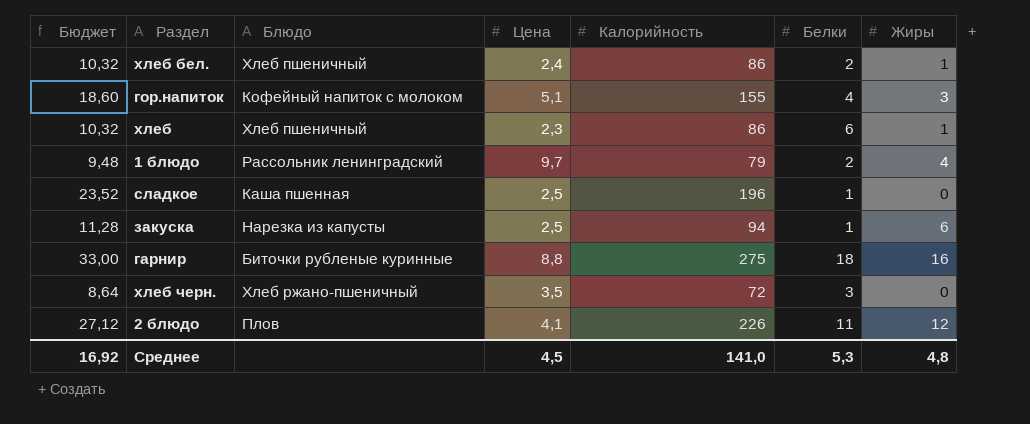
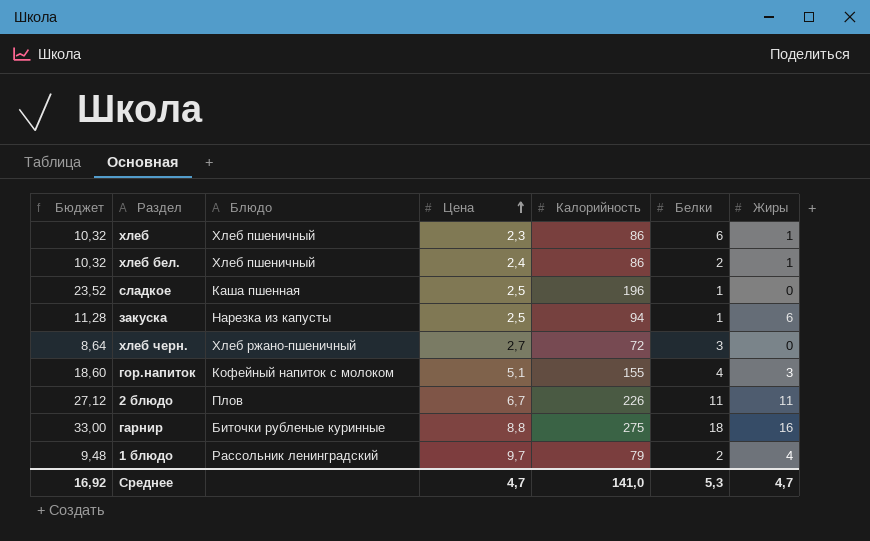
row order: none -> Цена ascending
хлеб черн. | Цена: 3,5 -> 2,7
2 блюдо | Цена: 4,1 -> 6,7
2 блюдо | Жиры: 12 -> 11
Среднее | Цена: 4,5 -> 4,7
Среднее | Жиры: 4,8 -> 4,7

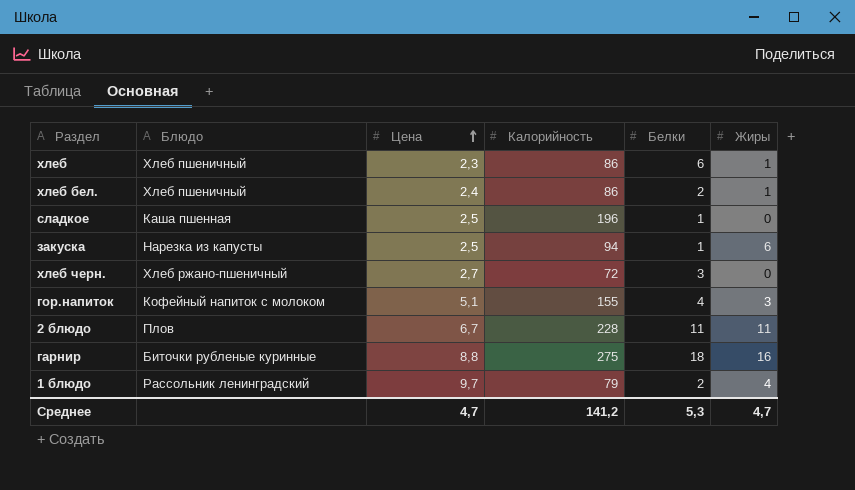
column Бюджет | formula: [Калорийность] * 0,12 -> none
2 блюдо | Калорийность: 226 -> 228
Среднее | Калорийность: 141,0 -> 141,2

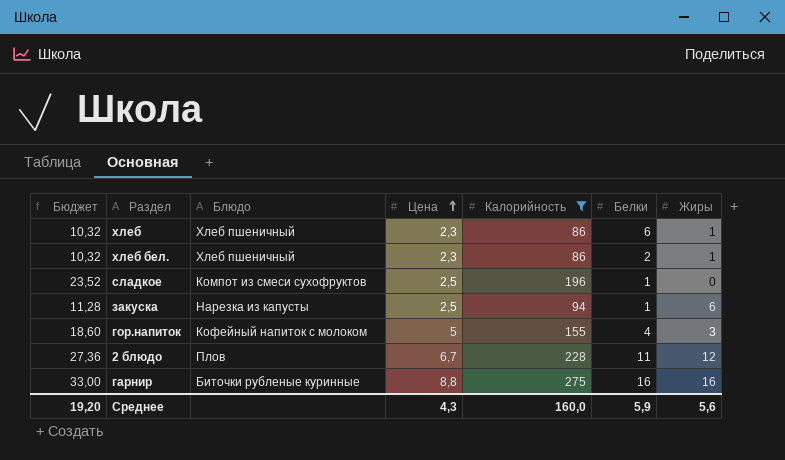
filter: none -> Калорийность >= 86
column Бюджет | formula: none -> [Калорийность] * 0,12
хлеб бел. | Цена: 2,4 -> 2,3
сладкое | Блюдо: Каша пшенная -> Компот из смеси сухофруктов
гор.напиток | Цена: 5,1 -> 5
2 блюдо | Жиры: 11 -> 12
гарнир | Белки: 18 -> 16
Среднее | Цена: 4,7 -> 4,3
Среднее | Калорийность: 141,2 -> 160,0
Среднее | Белки: 5,3 -> 5,9
Среднее | Жиры: 4,7 -> 5,6

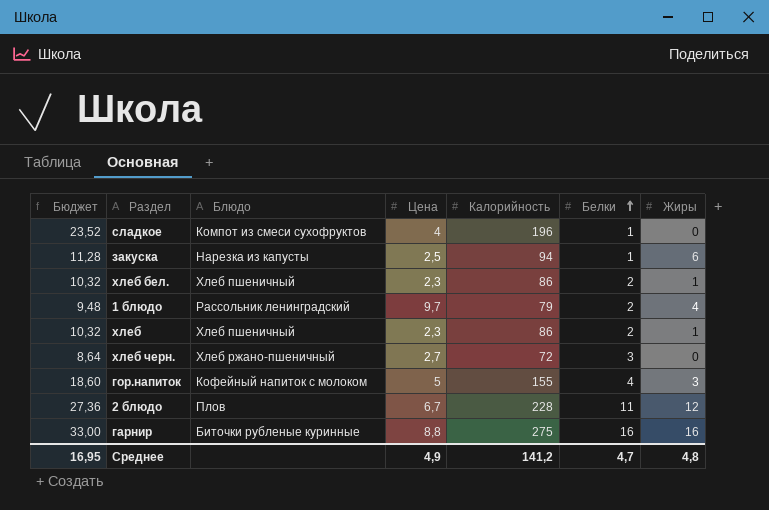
filter: Калорийность >= 86 -> none
row order: Цена ascending -> Белки ascending
сладкое | Цена: 2,5 -> 4
хлеб | Белки: 6 -> 2
Среднее | Бюджет: 19,20 -> 16,95
Среднее | Цена: 4,3 -> 4,9
Среднее | Калорийность: 160,0 -> 141,2
Среднее | Белки: 5,9 -> 4,7
Среднее | Жиры: 5,6 -> 4,8

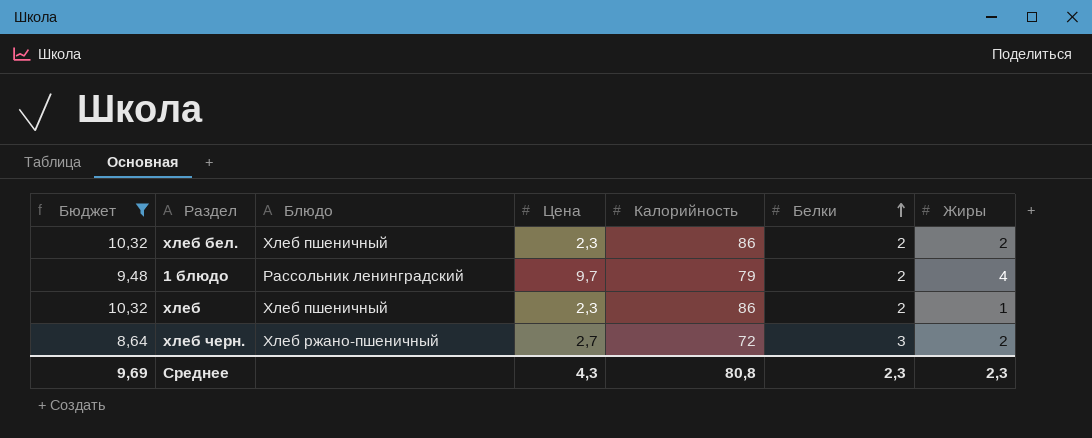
filter: none -> Бюджет <= 10,32
хлеб бел. | Жиры: 1 -> 2
хлеб черн. | Жиры: 0 -> 2
Среднее | Бюджет: 16,95 -> 9,69
Среднее | Цена: 4,9 -> 4,3
Среднее | Калорийность: 141,2 -> 80,8
Среднее | Белки: 4,7 -> 2,3
Среднее | Жиры: 4,8 -> 2,3

